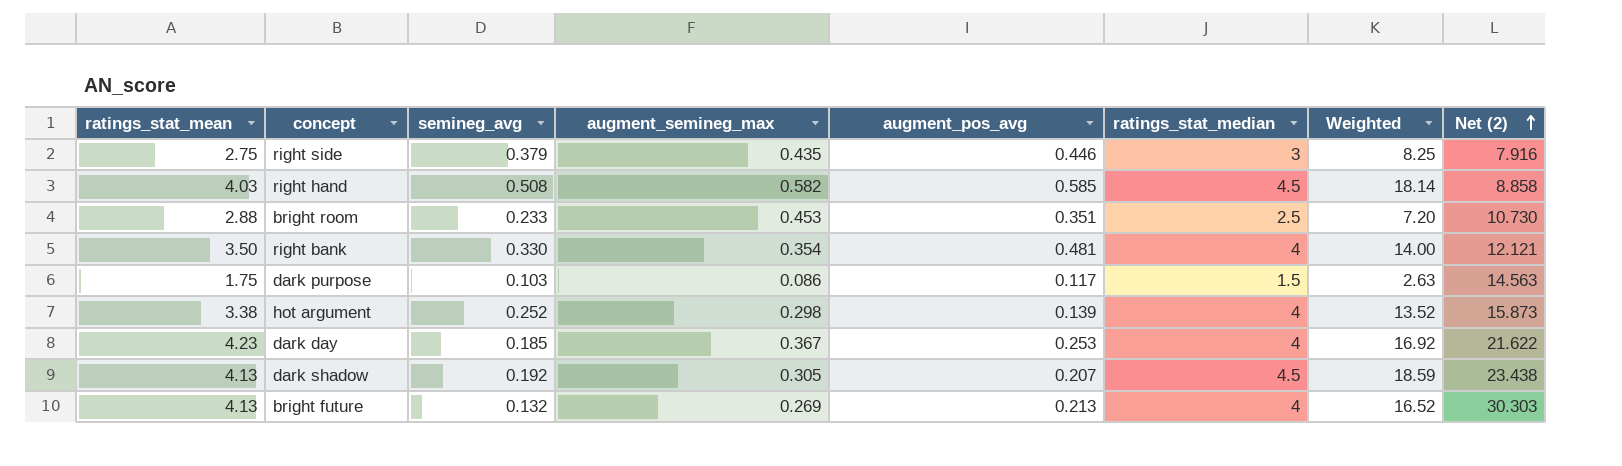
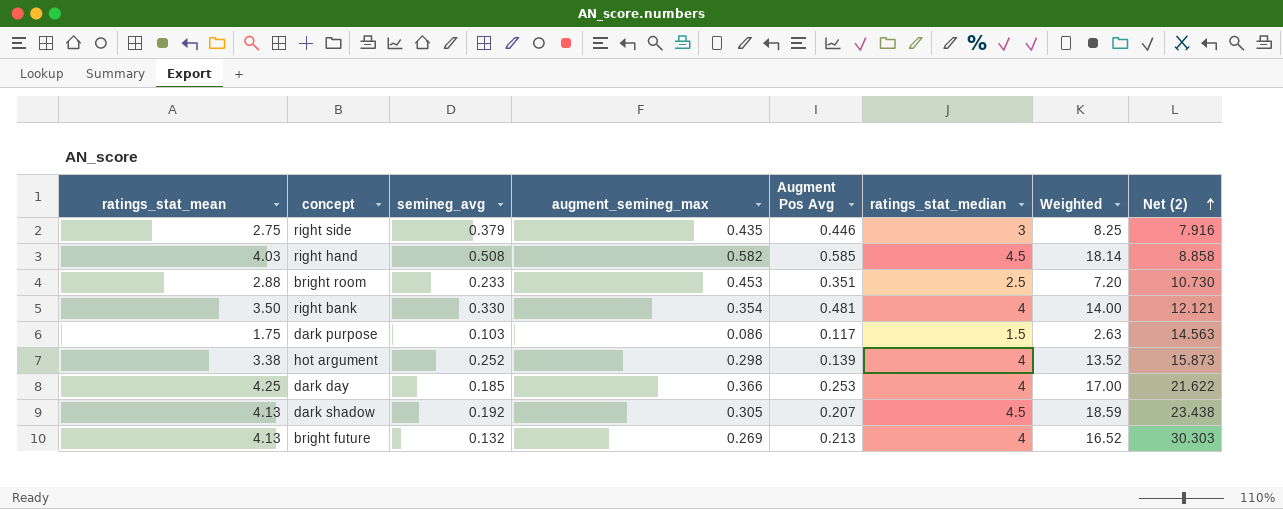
column name: augment_pos_avg -> Augment Pos Avg
dark day | ratings_stat_mean: 4.23 -> 4.25
dark day | augment_semineg_max: 0.367 -> 0.366
dark day | Weighted: 16.92 -> 17.00

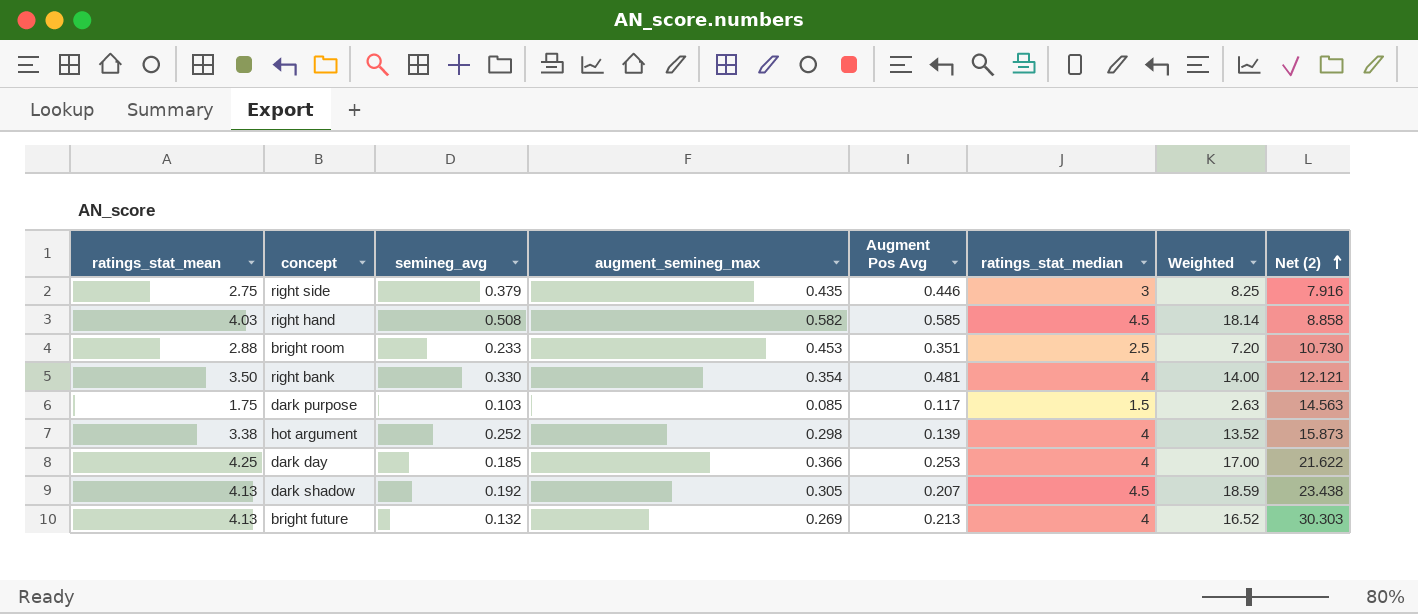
dark purpose | augment_semineg_max: 0.086 -> 0.085

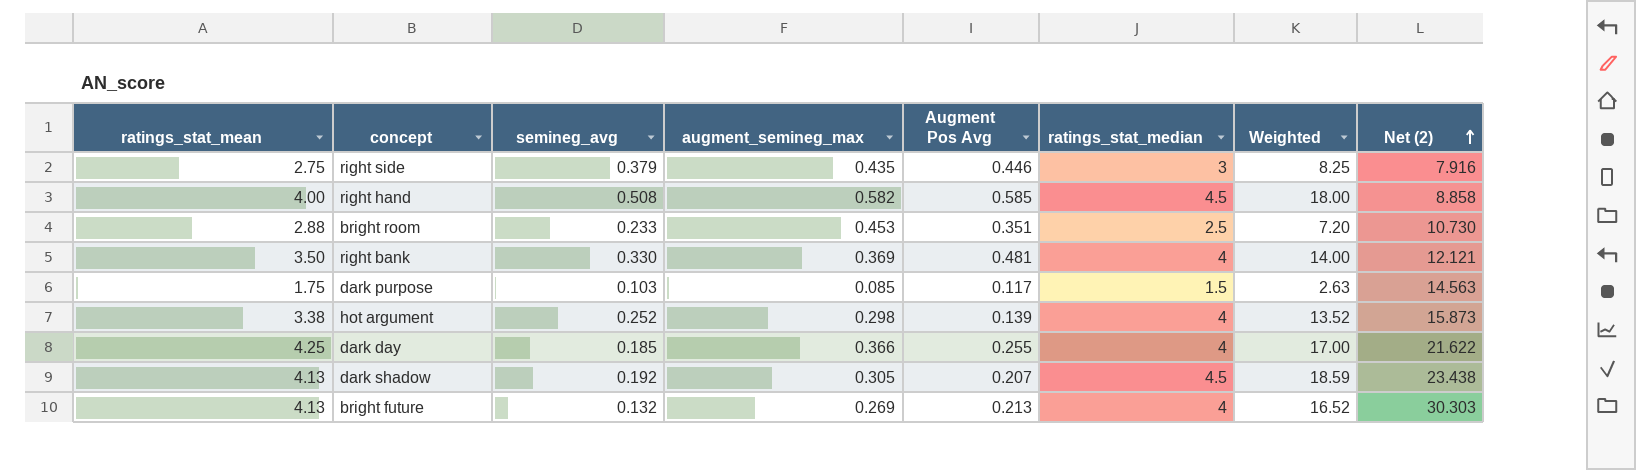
right hand | ratings_stat_mean: 4.03 -> 4.00
right hand | Weighted: 18.14 -> 18.00
right bank | augment_semineg_max: 0.354 -> 0.369
dark day | Augment Pos Avg: 0.253 -> 0.255

